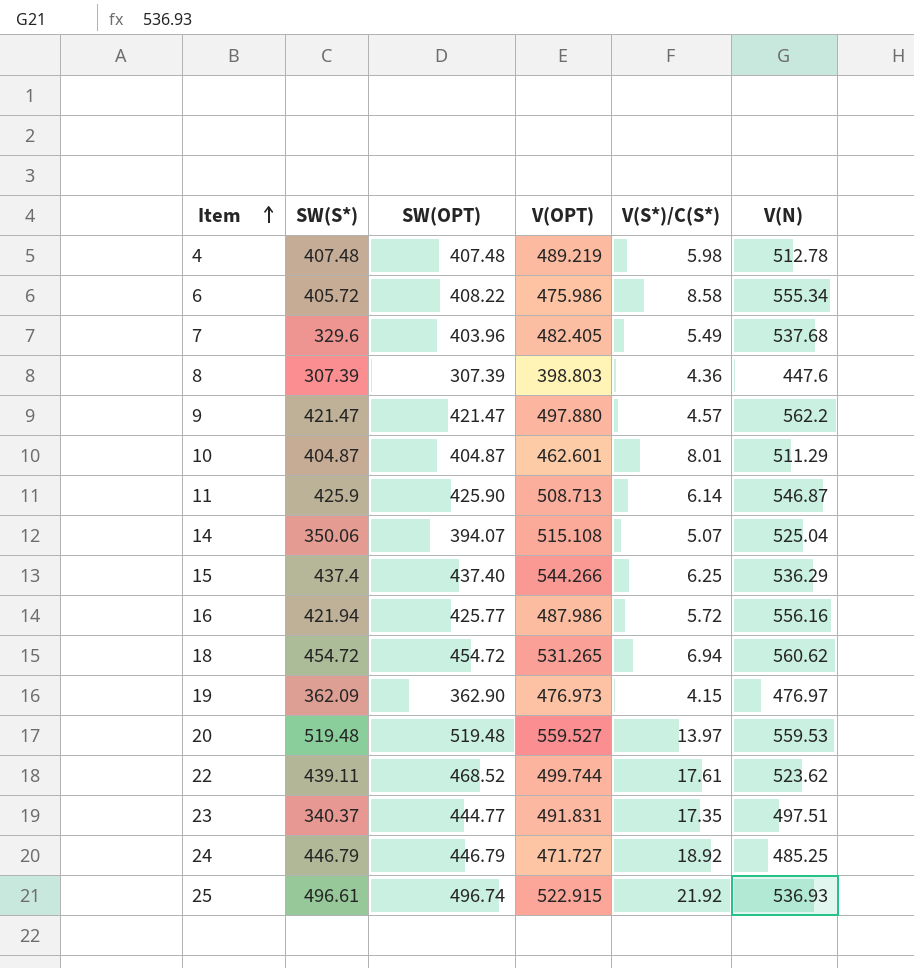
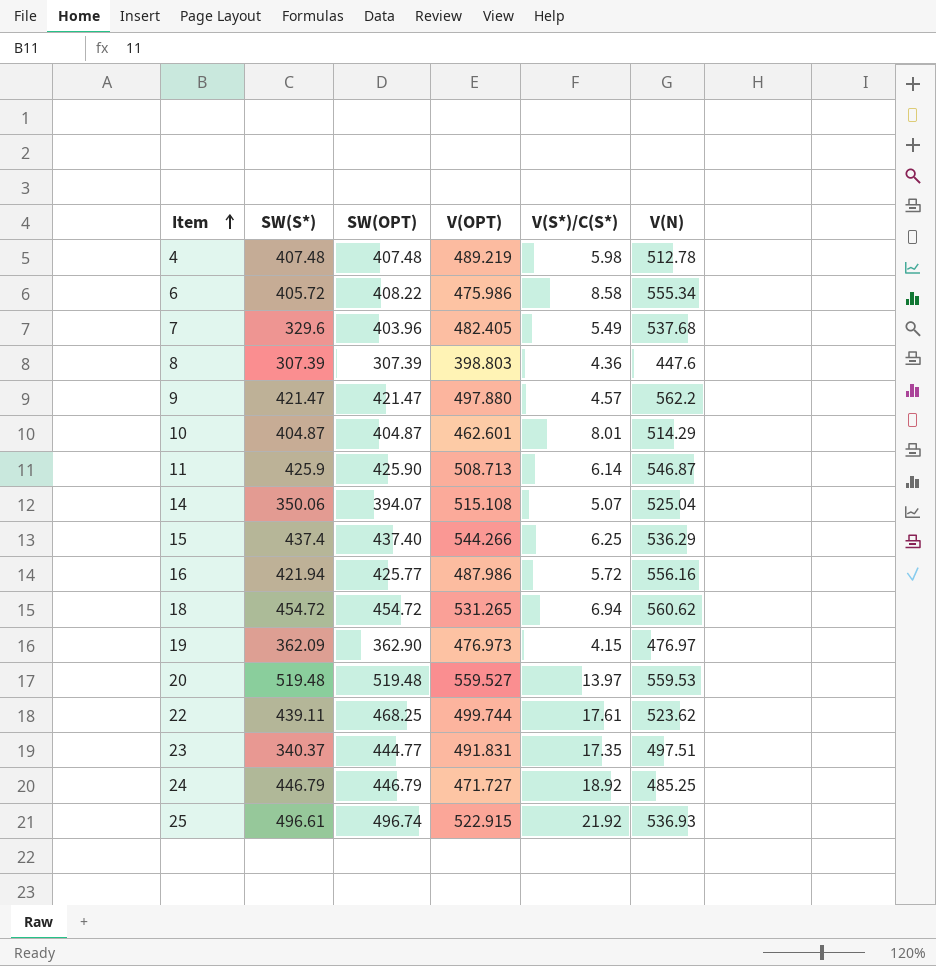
10 | V(N): 511.29 -> 514.29
22 | SW(OPT): 468.52 -> 468.25

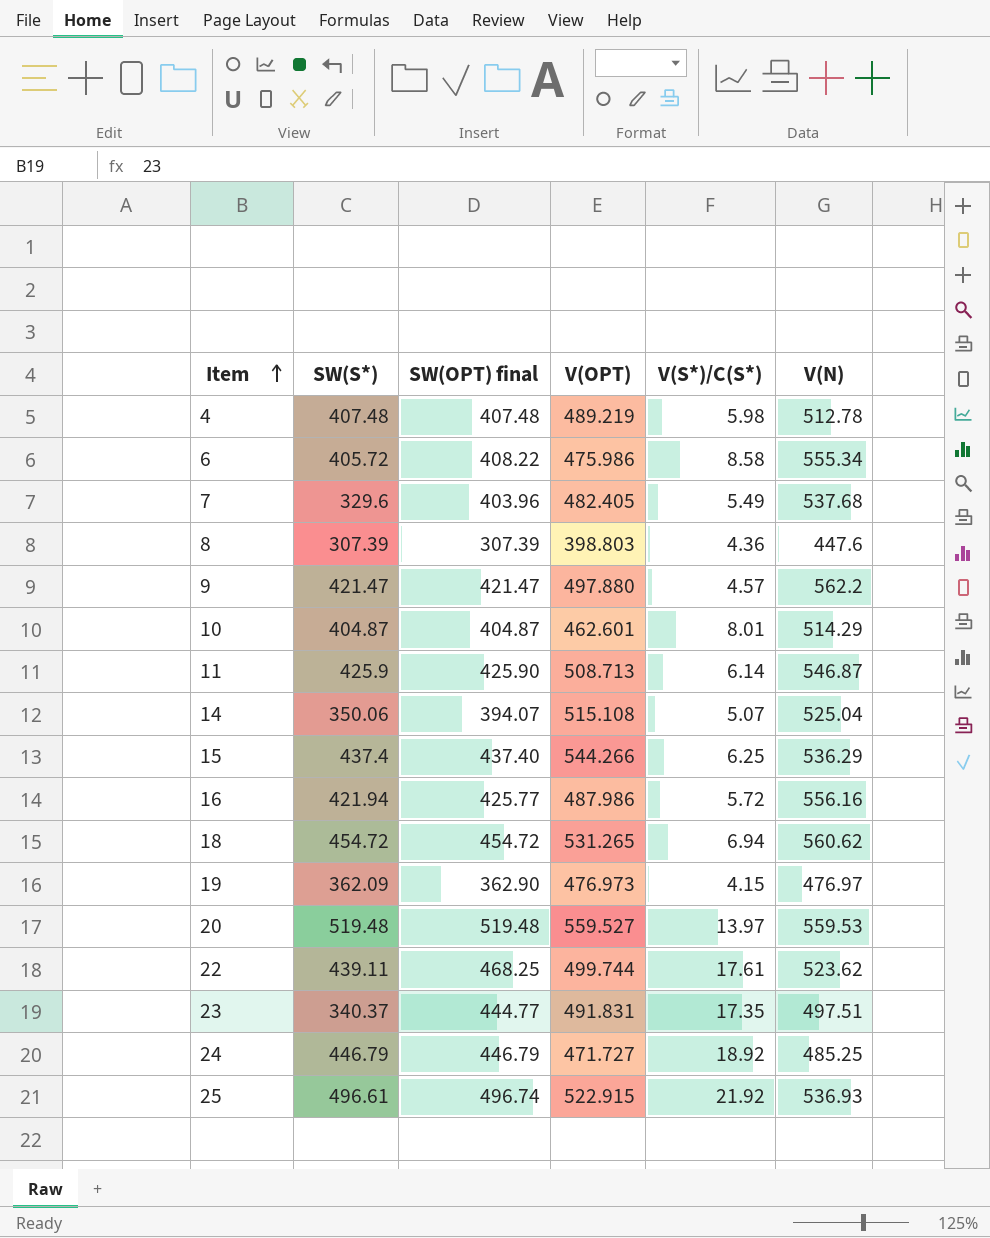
column name: SW(OPT) -> SW(OPT) final

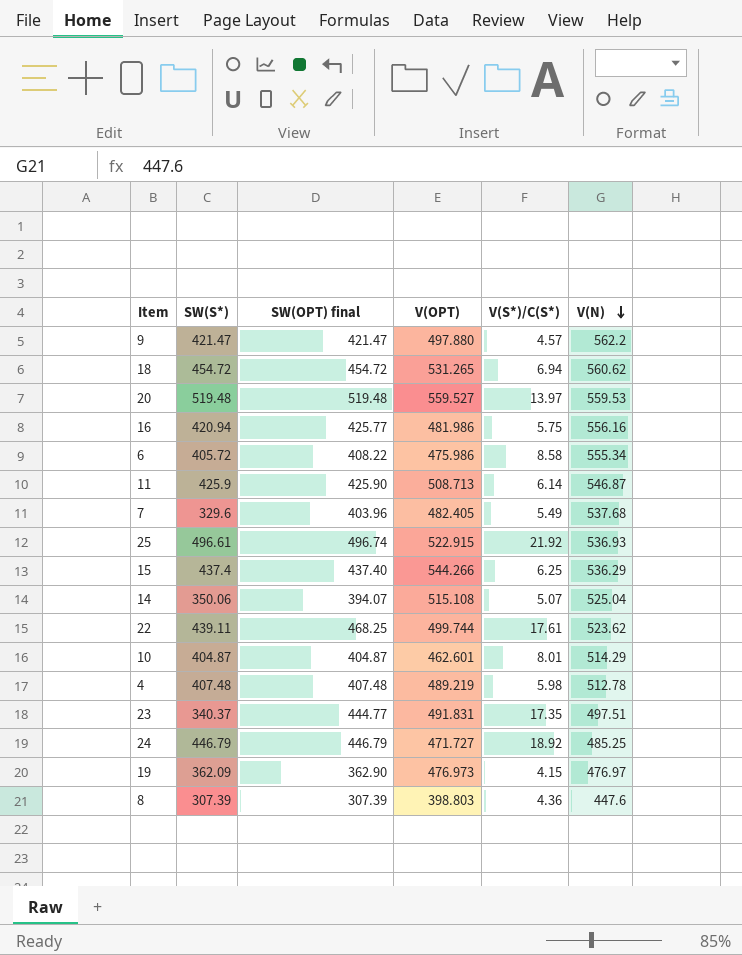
row order: Item ascending -> V(N) descending
16 | SW(S*): 421.94 -> 420.94
16 | V(OPT): 487.986 -> 481.986
16 | V(S*)/C(S*): 5.72 -> 5.75

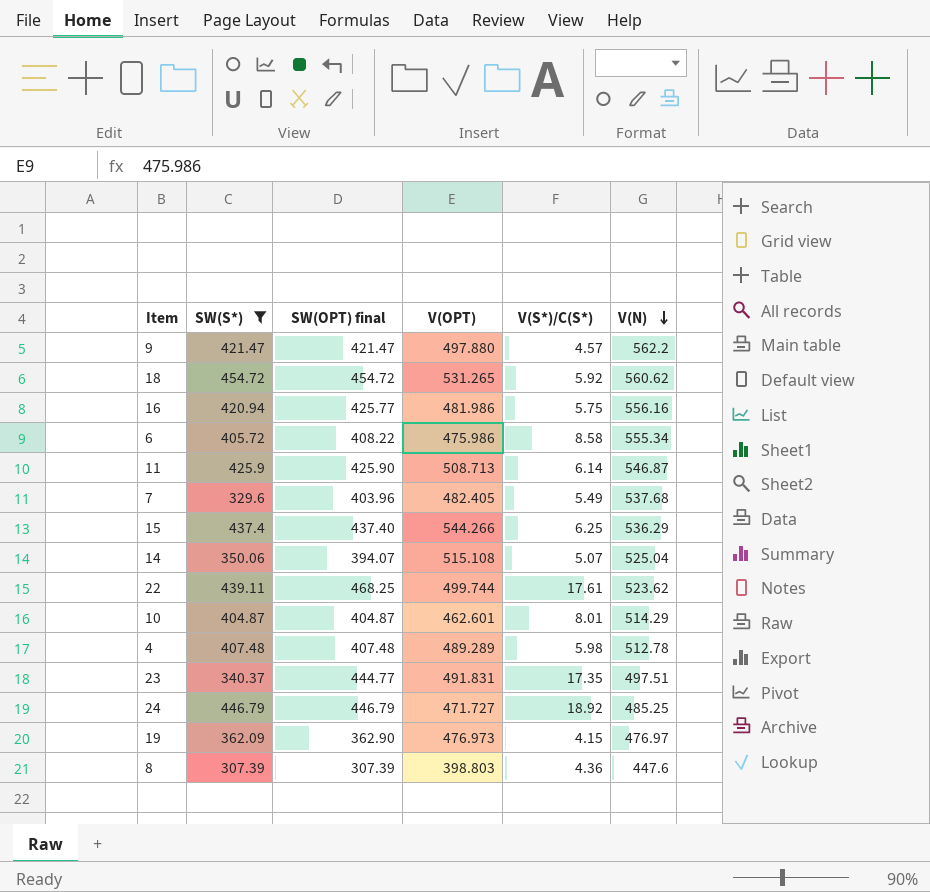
filter: none -> SW(S*) <= 454.72
18 | V(S*)/C(S*): 6.94 -> 5.92
4 | V(OPT): 489.219 -> 489.289

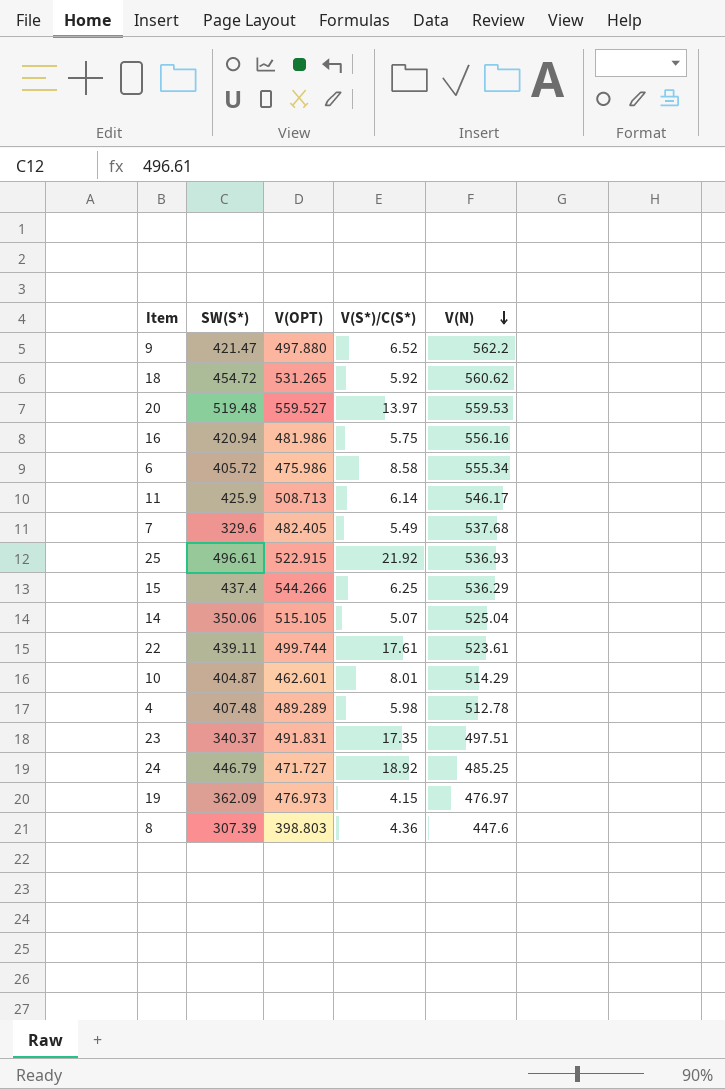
filter: SW(S*) <= 454.72 -> none
column SW(OPT) final | position: 3 -> none
9 | V(S*)/C(S*): 4.57 -> 6.52
11 | V(N): 546.87 -> 546.17
14 | V(OPT): 515.108 -> 515.105
22 | V(N): 523.62 -> 523.61

